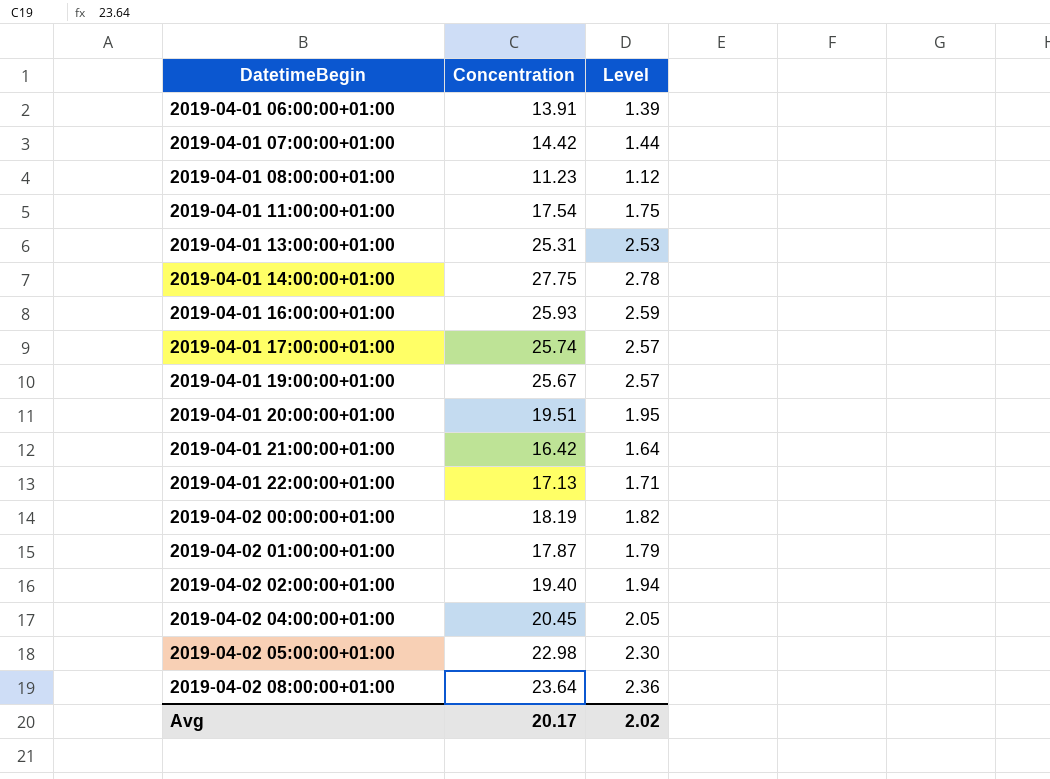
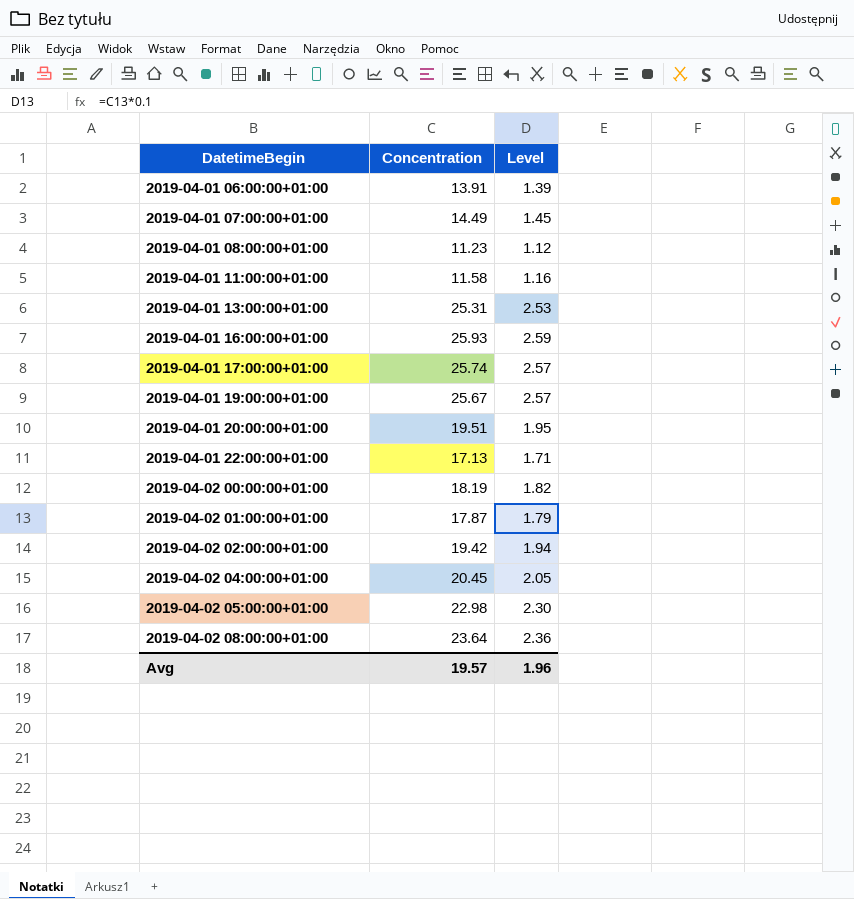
row 2019-04-01 14:00:00+01:00: 27.75 | 2.78 -> none
row 2019-04-01 21:00:00+01:00: 16.42 | 1.64 -> none
2019-04-01 07:00:00+01:00 | Concentration: 14.42 -> 14.49
2019-04-01 07:00:00+01:00 | Level: 1.44 -> 1.45
2019-04-01 11:00:00+01:00 | Concentration: 17.54 -> 11.58
2019-04-01 11:00:00+01:00 | Level: 1.75 -> 1.16
2019-04-02 02:00:00+01:00 | Concentration: 19.40 -> 19.42
Avg | Concentration: 20.17 -> 19.57
Avg | Level: 2.02 -> 1.96

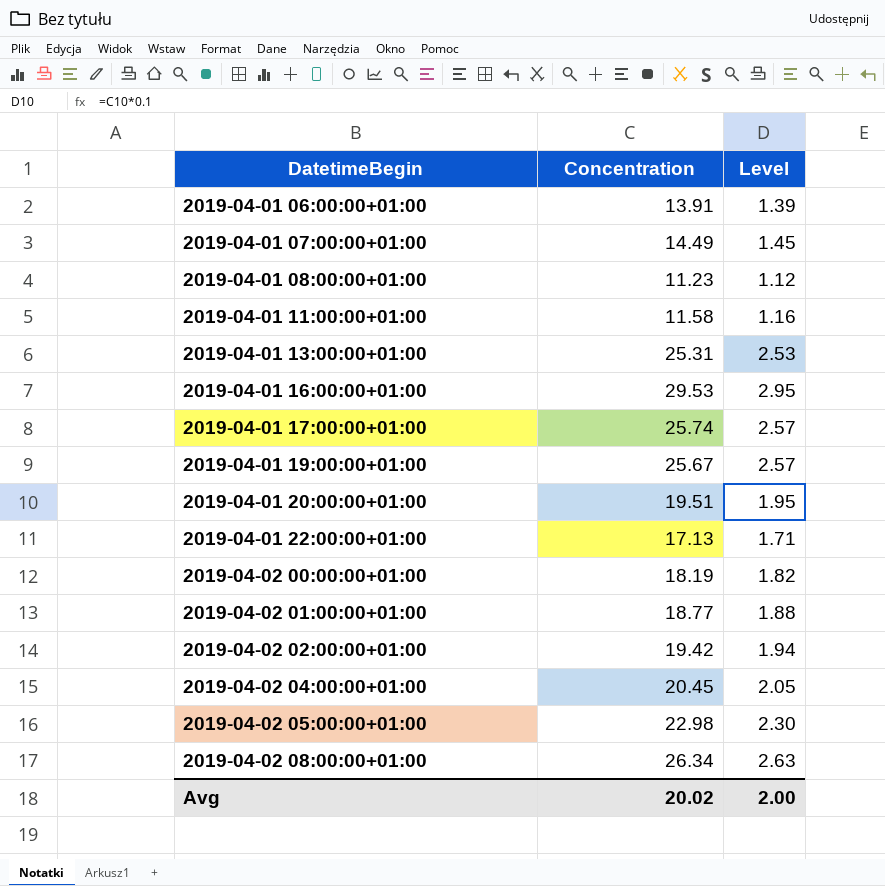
2019-04-01 16:00:00+01:00 | Concentration: 25.93 -> 29.53
2019-04-01 16:00:00+01:00 | Level: 2.59 -> 2.95
2019-04-02 01:00:00+01:00 | Concentration: 17.87 -> 18.77
2019-04-02 01:00:00+01:00 | Level: 1.79 -> 1.88
2019-04-02 08:00:00+01:00 | Concentration: 23.64 -> 26.34
2019-04-02 08:00:00+01:00 | Level: 2.36 -> 2.63
Avg | Concentration: 19.57 -> 20.02
Avg | Level: 1.96 -> 2.00

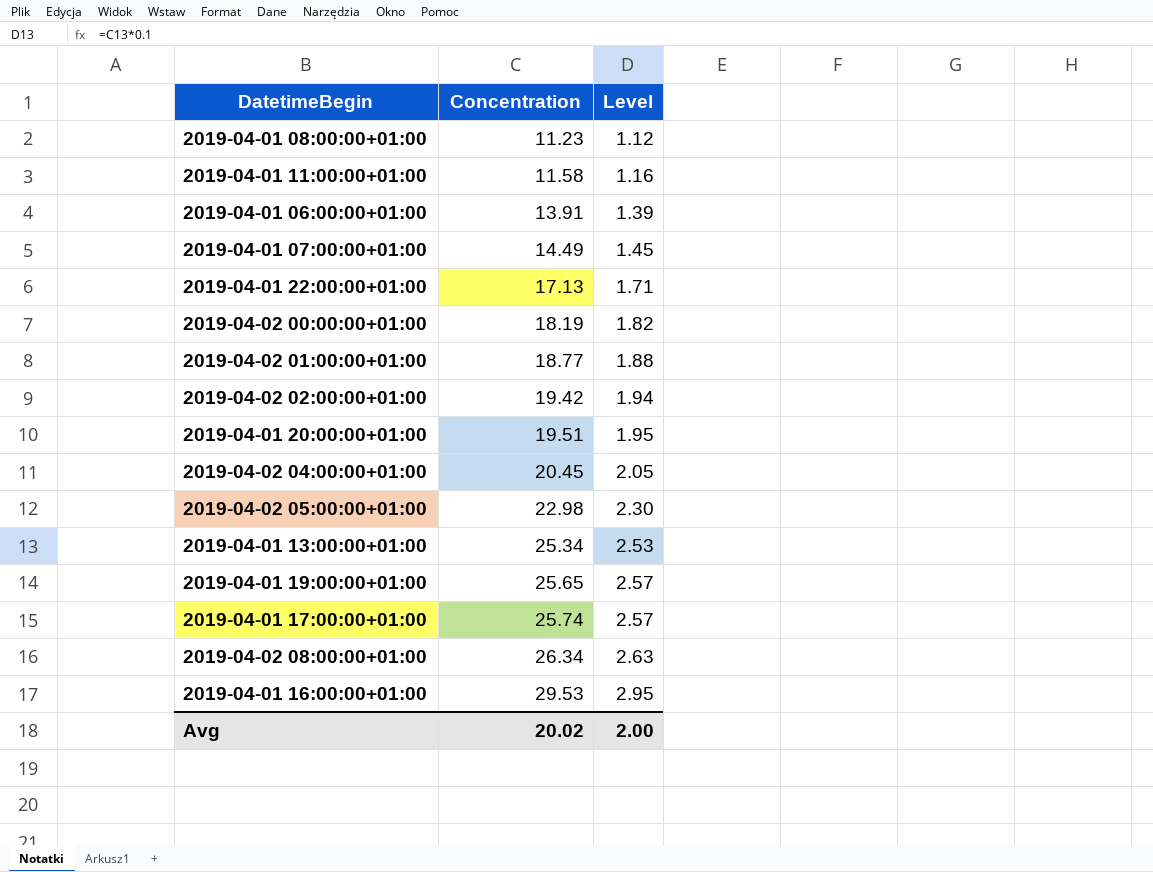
row order: DatetimeBegin ascending -> Concentration ascending
2019-04-01 13:00:00+01:00 | Concentration: 25.31 -> 25.34
2019-04-01 19:00:00+01:00 | Concentration: 25.67 -> 25.65

